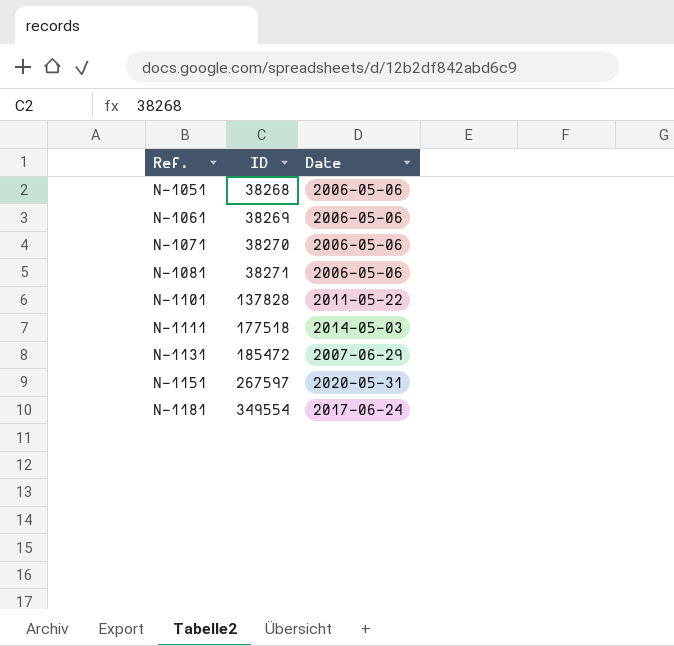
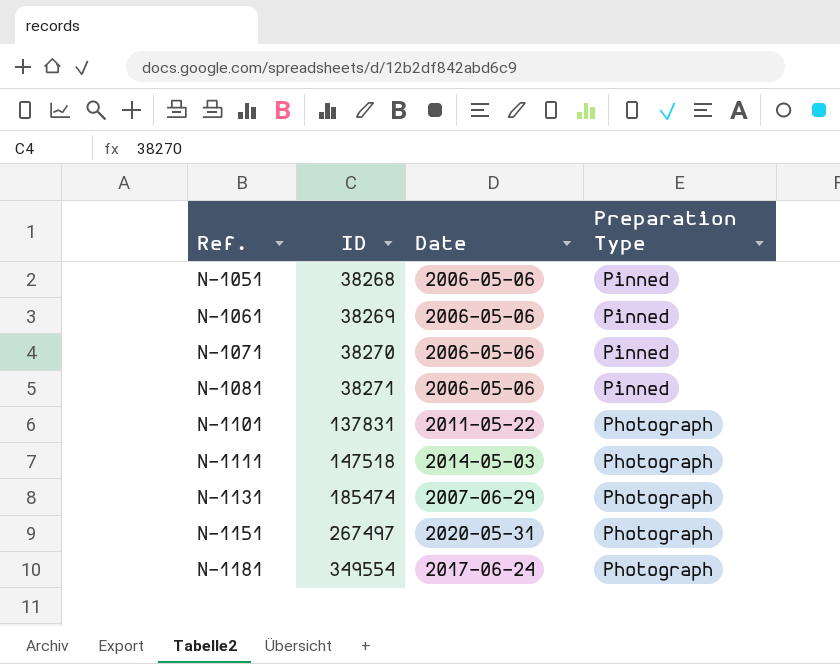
column Preparation Type | position: none -> 4
N-1101 | ID: 137828 -> 137831
N-1111 | ID: 177518 -> 147518
N-1131 | ID: 185472 -> 185474
N-1151 | ID: 267597 -> 267497

